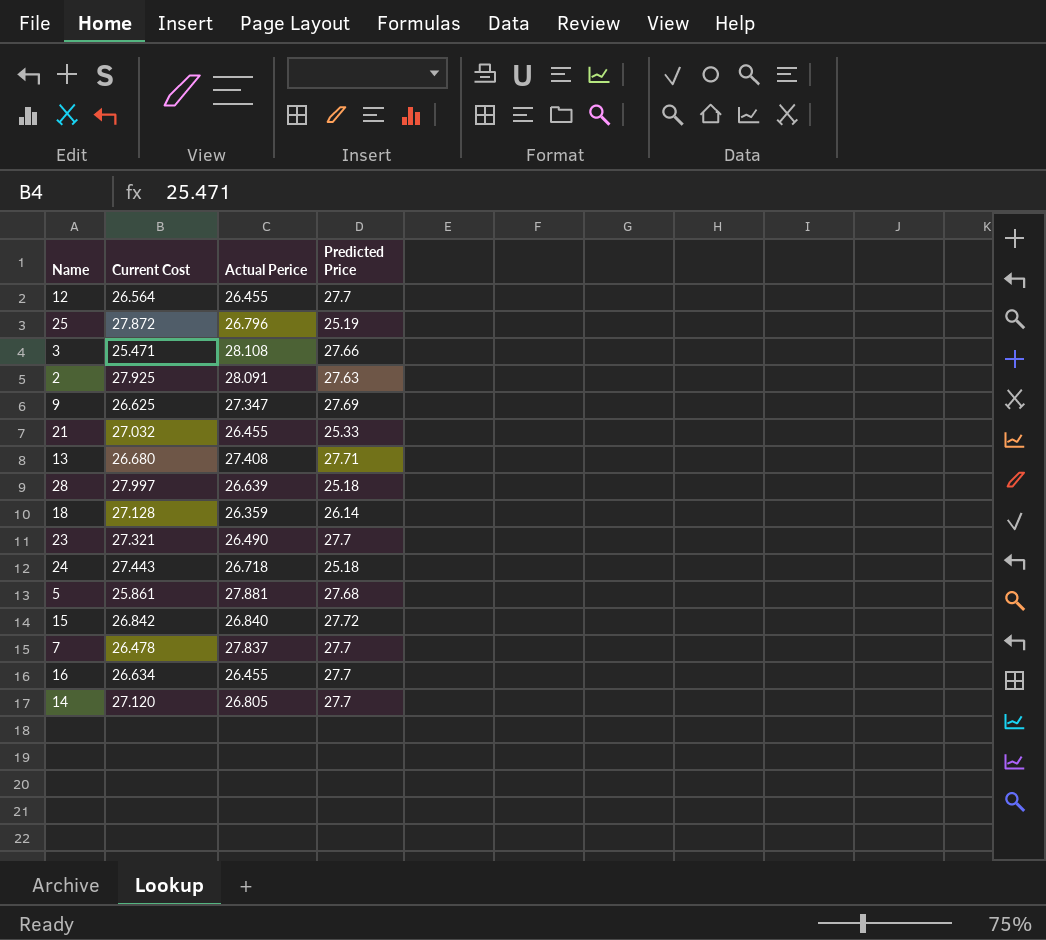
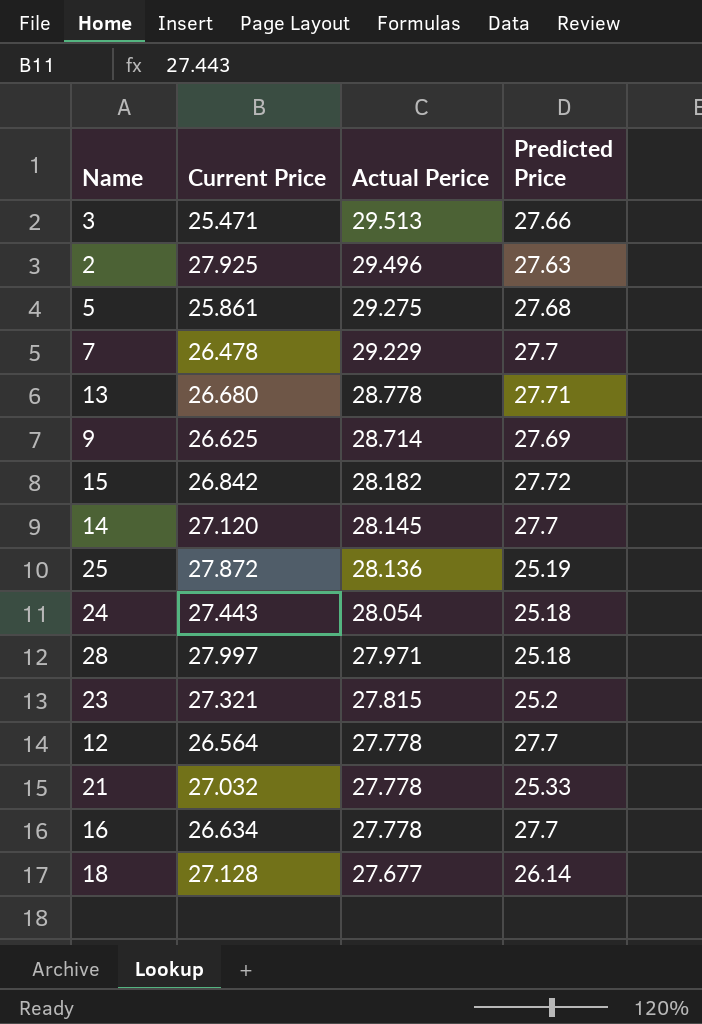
row order: none -> Actual Perice descending
column name: Current Cost -> Current Price
3 | Actual Perice: 28.108 -> 29.513
2 | Actual Perice: 28.091 -> 29.496
5 | Actual Perice: 27.881 -> 29.275
7 | Actual Perice: 27.837 -> 29.229
13 | Actual Perice: 27.408 -> 28.778
9 | Actual Perice: 27.347 -> 28.714
15 | Actual Perice: 26.840 -> 28.182
14 | Actual Perice: 26.805 -> 28.145
25 | Actual Perice: 26.796 -> 28.136
24 | Actual Perice: 26.718 -> 28.054
28 | Actual Perice: 26.639 -> 27.971
23 | Actual Perice: 26.490 -> 27.815
23 | Predicted Price: 27.7 -> 25.2
12 | Actual Perice: 26.455 -> 27.778
21 | Actual Perice: 26.455 -> 27.778
16 | Actual Perice: 26.455 -> 27.778
18 | Actual Perice: 26.359 -> 27.677

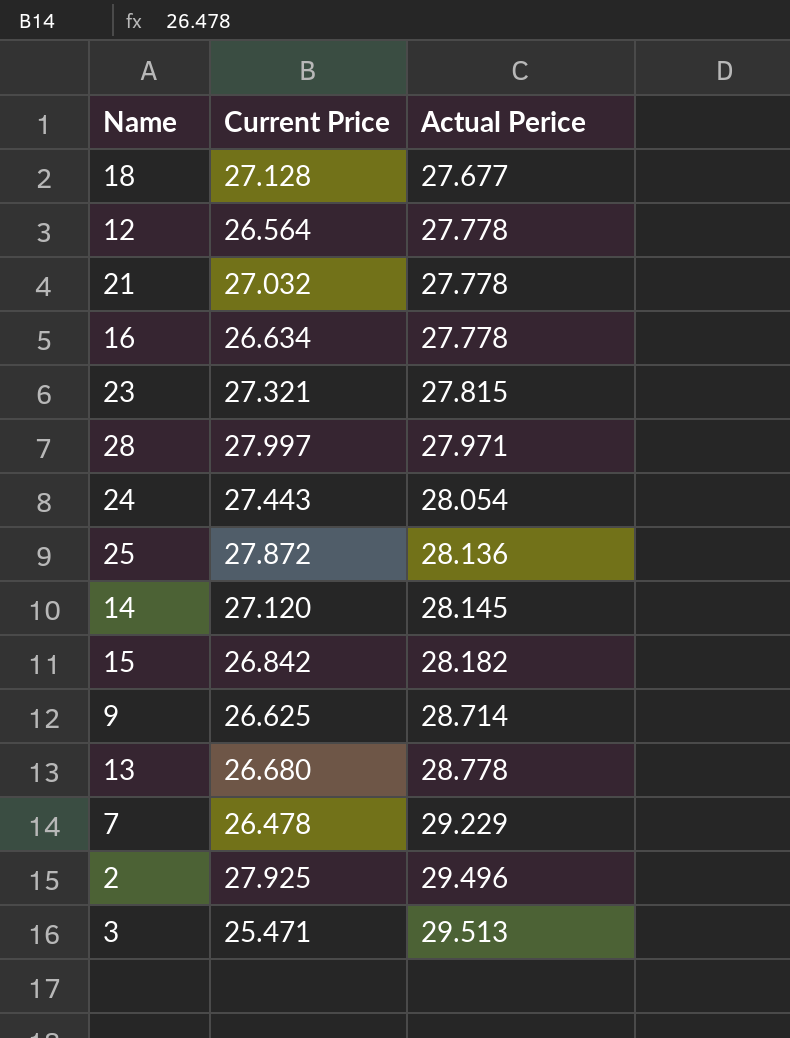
row order: Actual Perice descending -> Actual Perice ascending
column Predicted Price | position: 4 -> none
row 5: 25.861 | 29.275 | 27.68 -> none

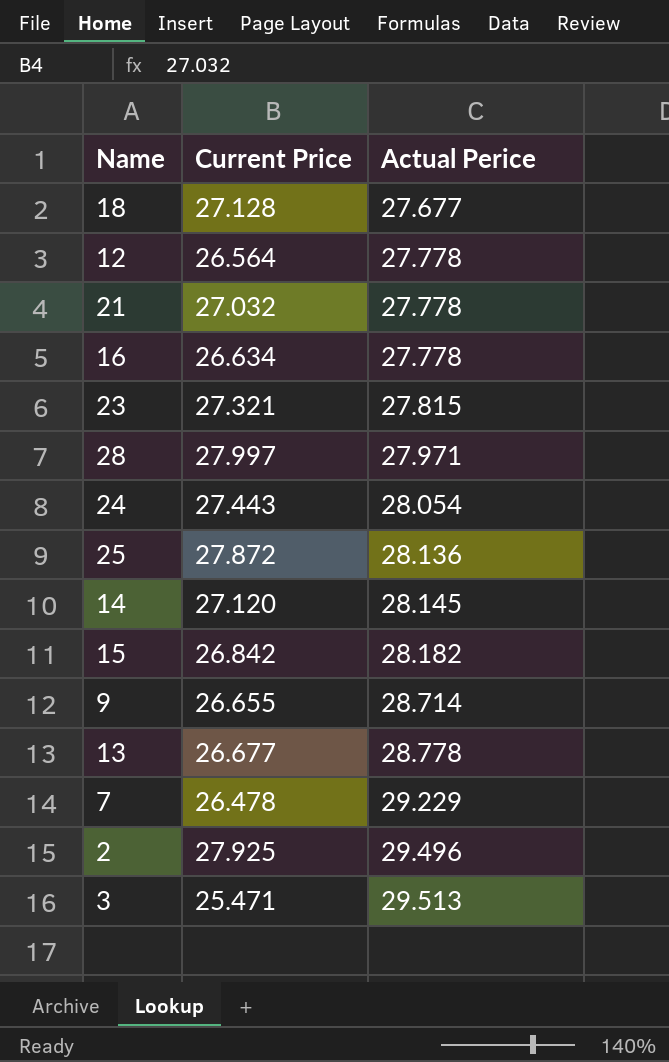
9 | Current Price: 26.625 -> 26.655
13 | Current Price: 26.680 -> 26.677

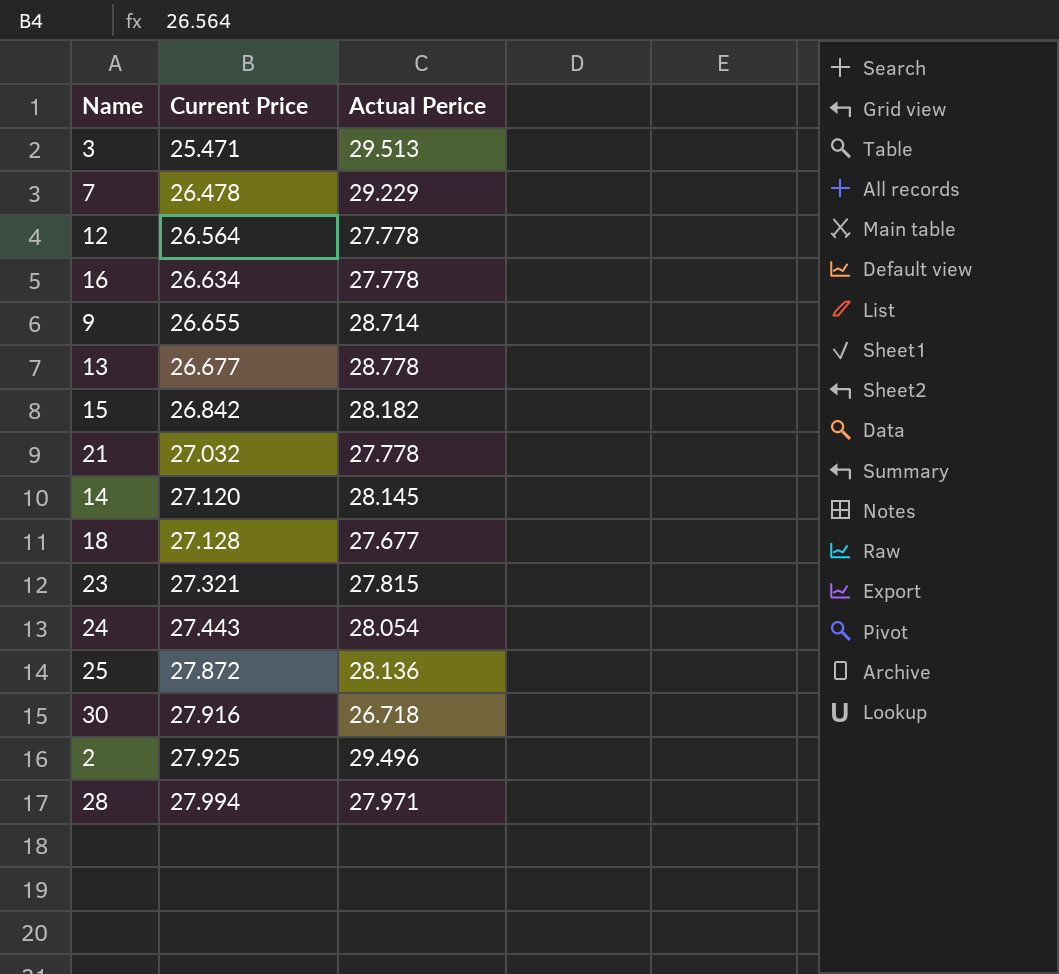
row order: Actual Perice ascending -> Current Price ascending
row 30: none -> 27.916 | 26.718
28 | Current Price: 27.997 -> 27.994

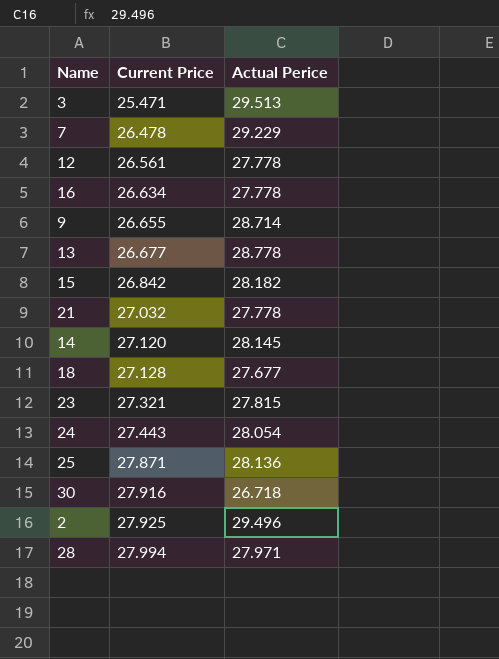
12 | Current Price: 26.564 -> 26.561
25 | Current Price: 27.872 -> 27.871

